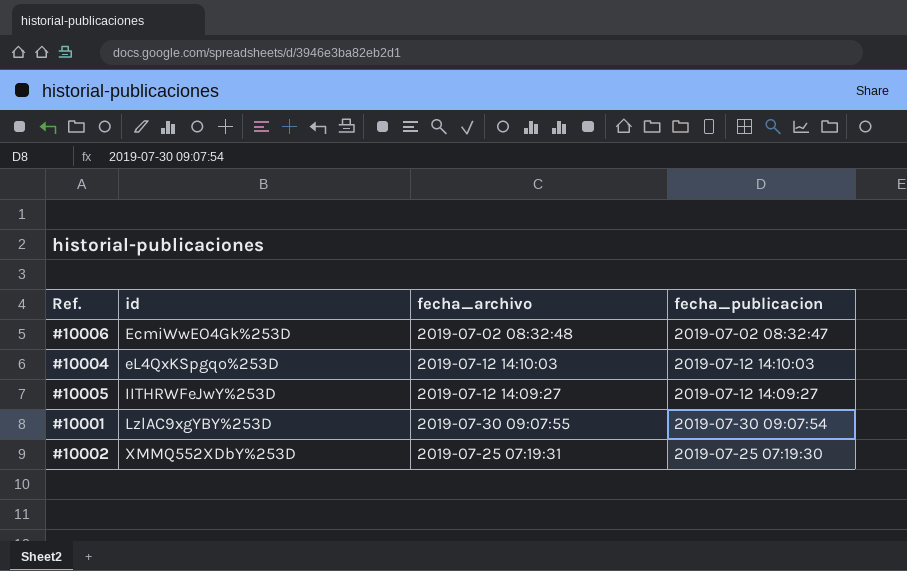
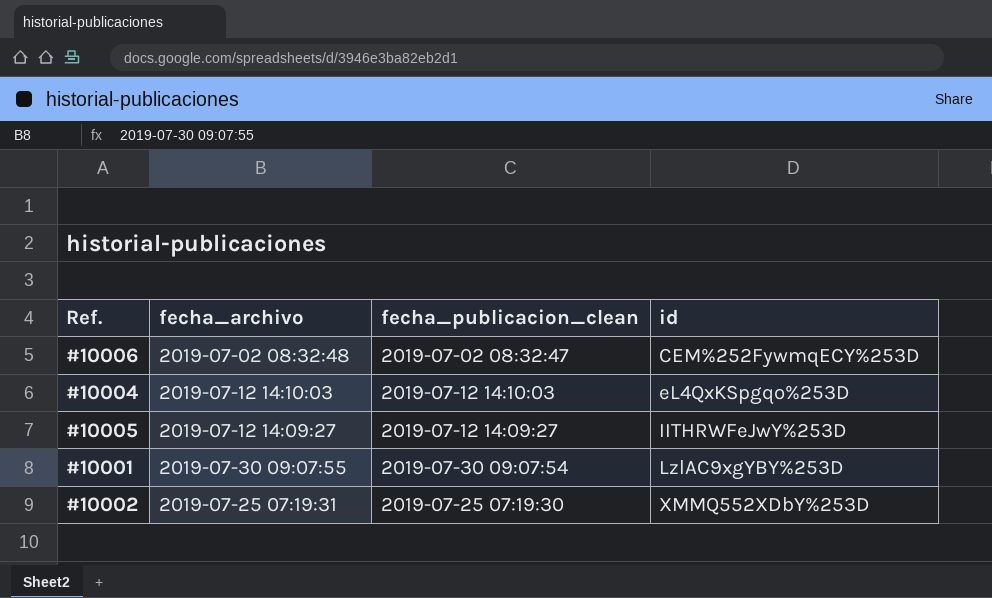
column name: fecha_publicacion -> fecha_publicacion_clean
column id | position: 2 -> 4
#10006 | id: EcmiWwEO4Gk%253D -> CEM%252FywmqECY%253D

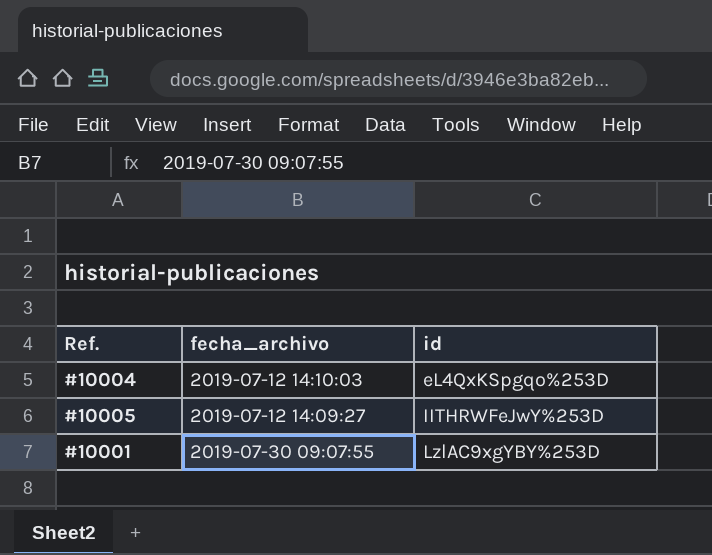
column fecha_publicacion_clean | position: 3 -> none
row #10006: 2019-07-02 08:32:48 | 2019-07-02 08:32:47 | CEM%252FywmqECY%253D -> none
row #10002: 2019-07-25 07:19:31 | 2019-07-25 07:19:30 | XMMQ552XDbY%253D -> none

